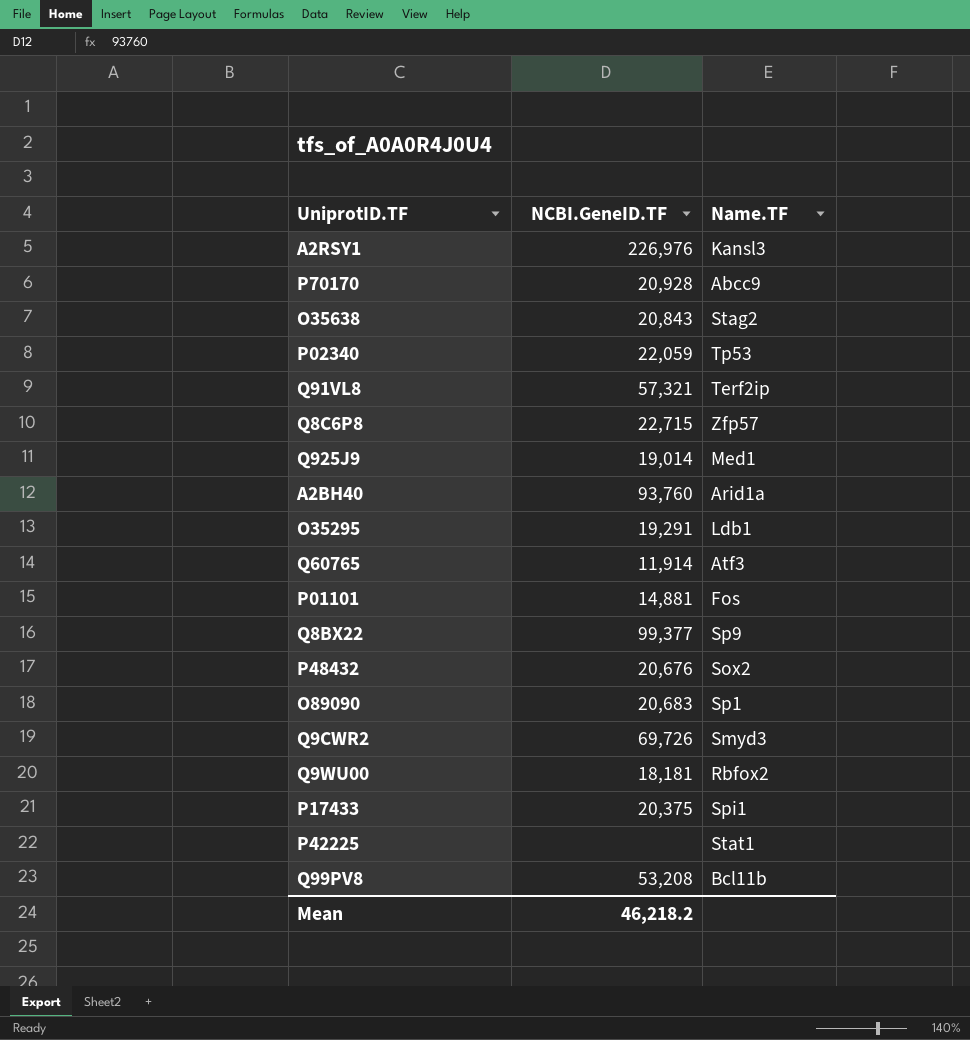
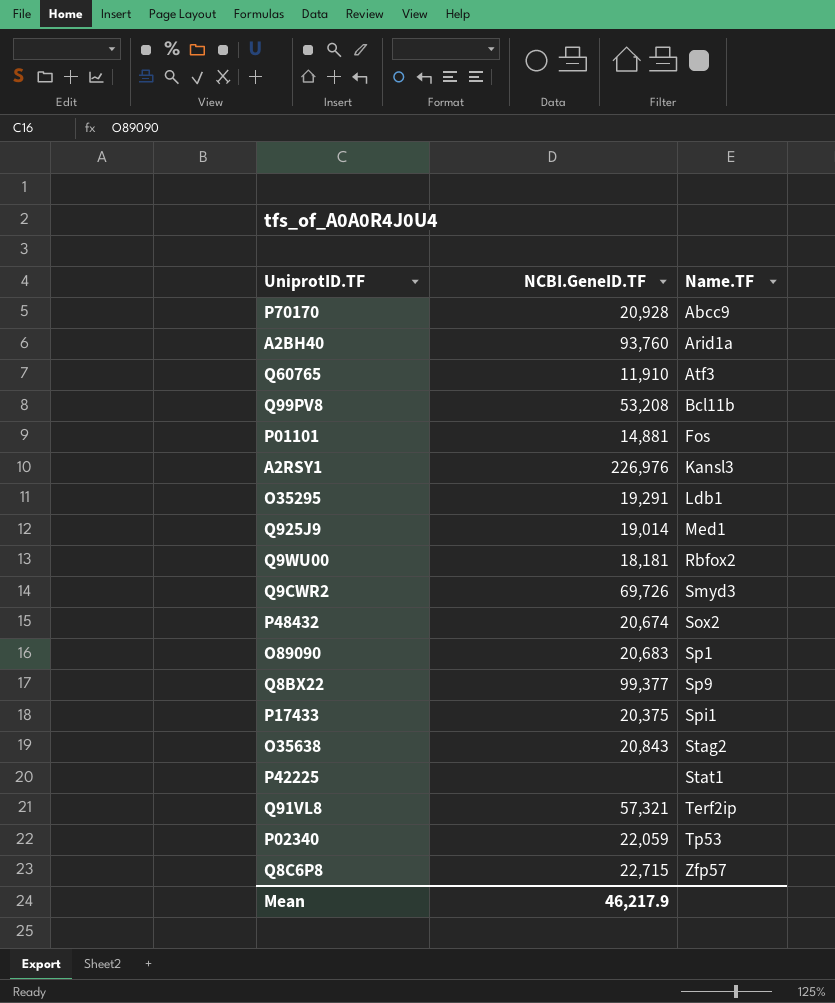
row order: none -> Name.TF ascending
Q60765 | NCBI.GeneID.TF: 11,914 -> 11,910
P48432 | NCBI.GeneID.TF: 20,676 -> 20,674
Mean | NCBI.GeneID.TF: 46,218.2 -> 46,217.9

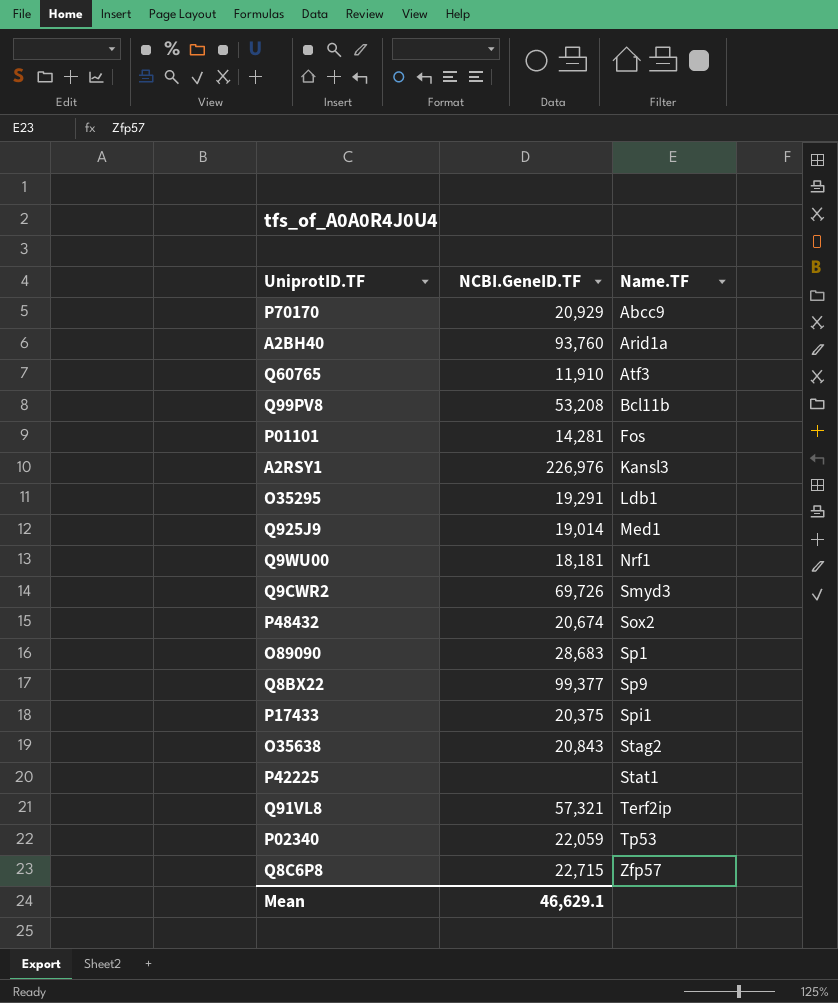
P70170 | NCBI.GeneID.TF: 20,928 -> 20,929
P01101 | NCBI.GeneID.TF: 14,881 -> 14,281
Q9WU00 | Name.TF: Rbfox2 -> Nrf1
O89090 | NCBI.GeneID.TF: 20,683 -> 28,683
Mean | NCBI.GeneID.TF: 46,217.9 -> 46,629.1

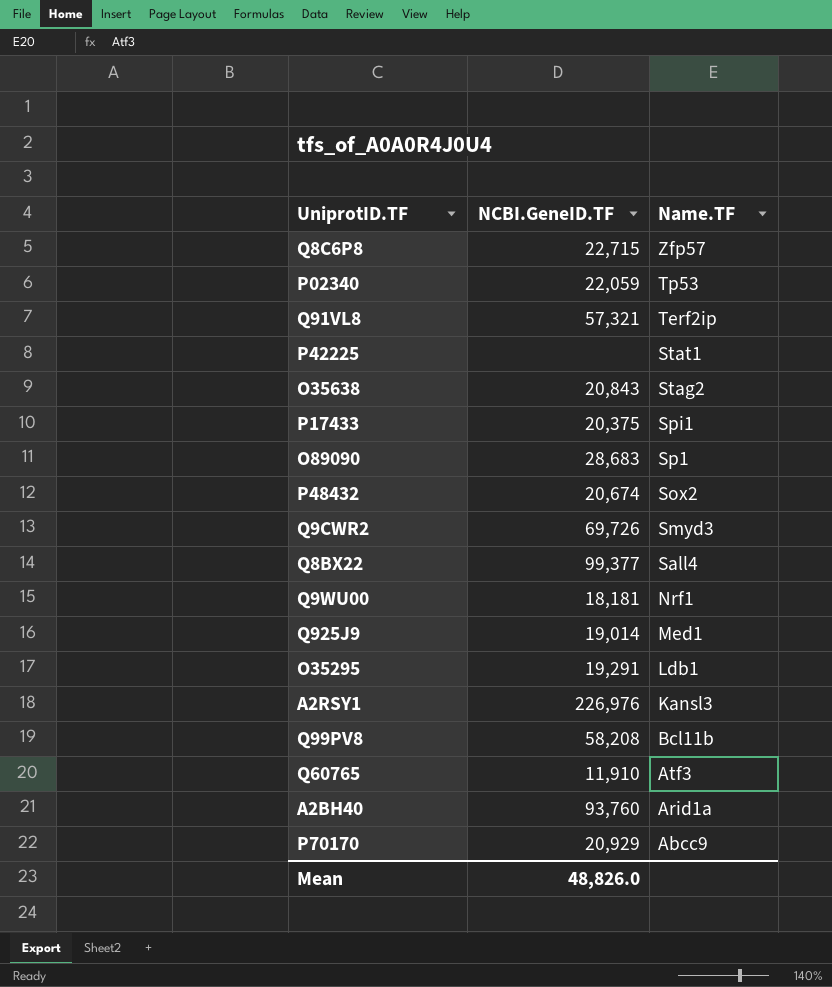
row order: Name.TF ascending -> Name.TF descending
row P01101: 14,281 | Fos -> none
Q8BX22 | Name.TF: Sp9 -> Sall4
Q99PV8 | NCBI.GeneID.TF: 53,208 -> 58,208
Mean | NCBI.GeneID.TF: 46,629.1 -> 48,826.0

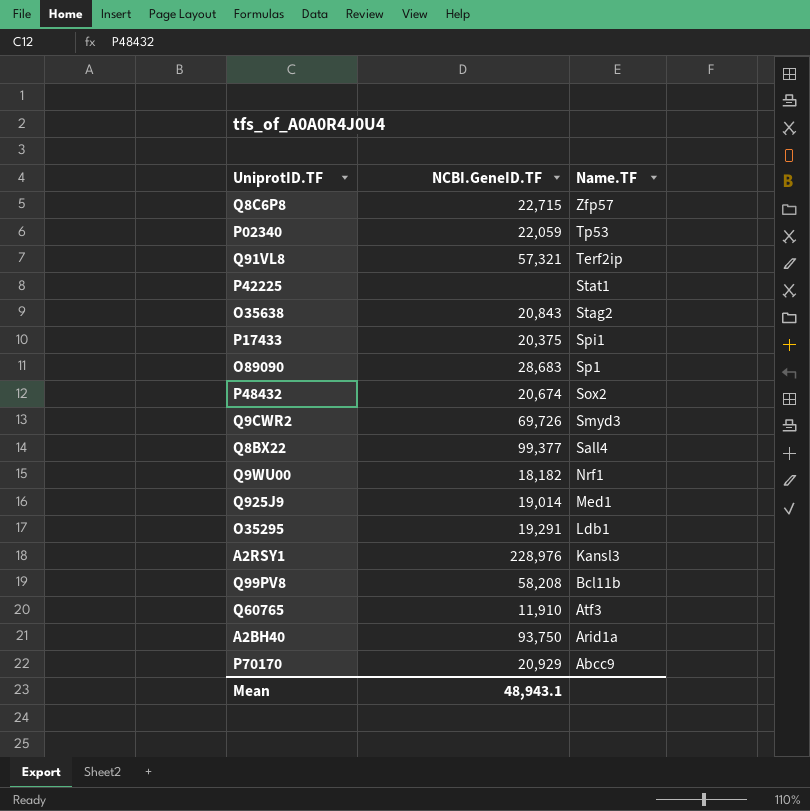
Q9WU00 | NCBI.GeneID.TF: 18,181 -> 18,182
A2RSY1 | NCBI.GeneID.TF: 226,976 -> 228,976
A2BH40 | NCBI.GeneID.TF: 93,760 -> 93,750
Mean | NCBI.GeneID.TF: 48,826.0 -> 48,943.1

